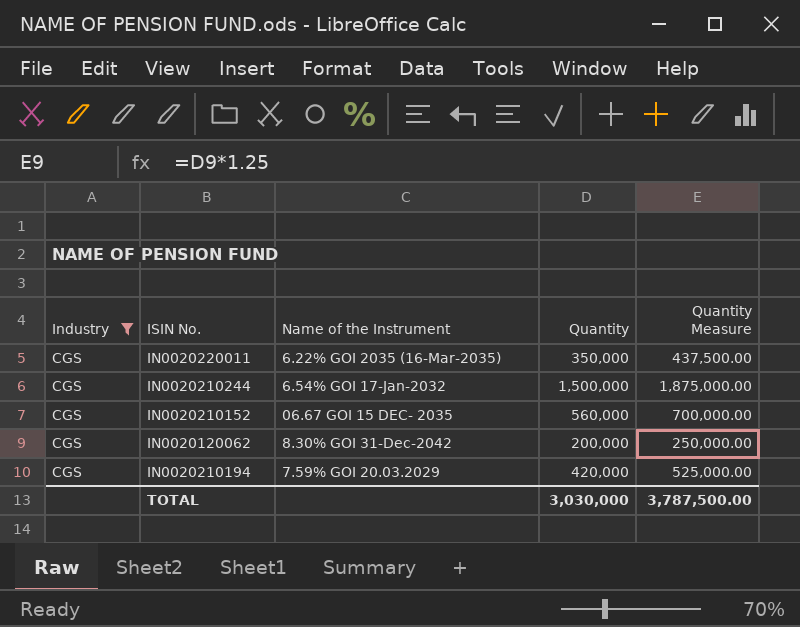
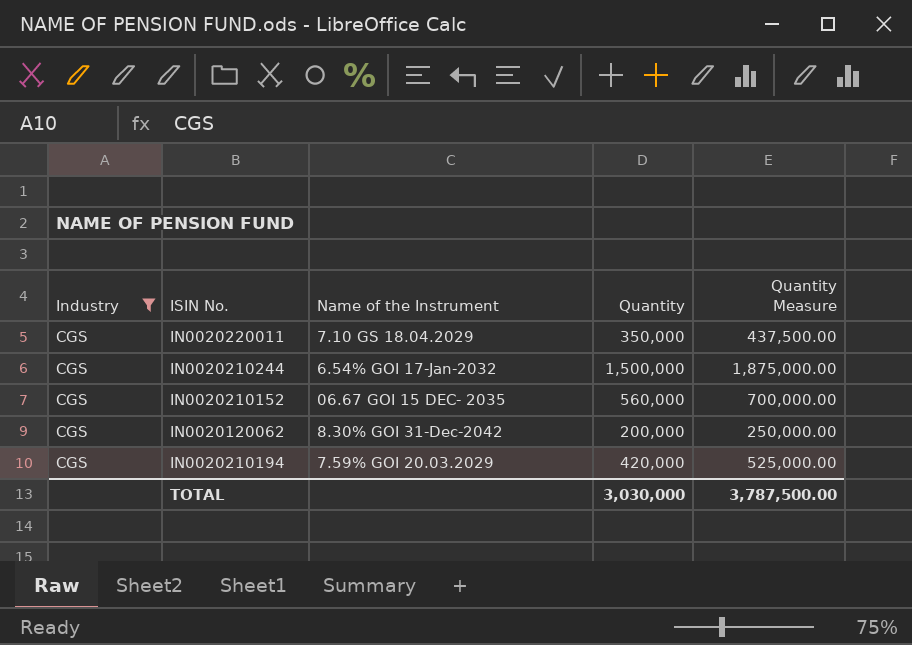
IN0020220011 | Name of the Instrument: 6.22% GOI 2035 (16-Mar-2035) -> 7.10 GS 18.04.2029

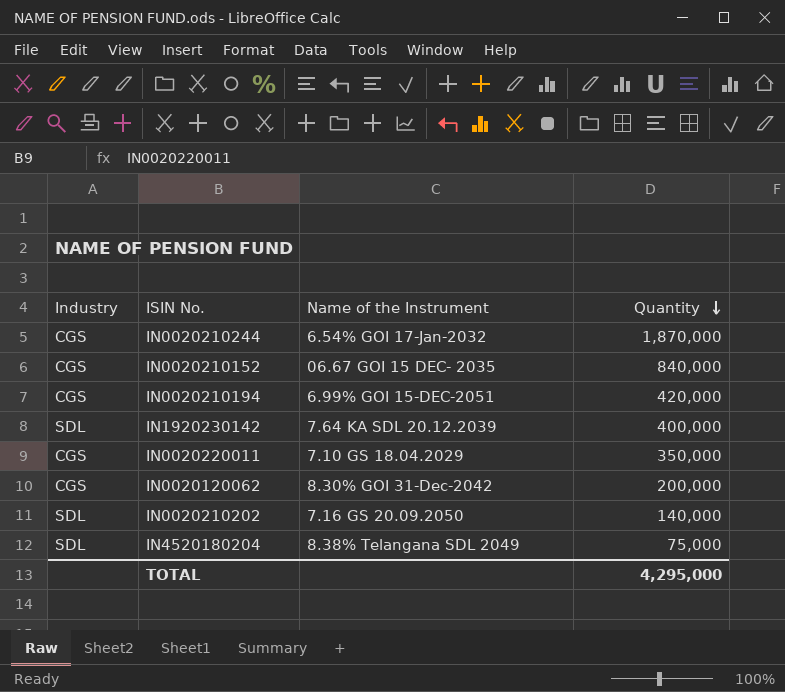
filter: Industry = CGS -> none
row order: none -> Quantity descending
column Quantity Measure | formula: [Quantity] * 1.25 -> none
IN0020210244 | Quantity: 1,500,000 -> 1,870,000
IN0020210152 | Quantity: 560,000 -> 840,000
IN0020210194 | Name of the Instrument: 7.59% GOI 20.03.2029 -> 6.99% GOI 15-DEC-2051
TOTAL | Quantity: 3,030,000 -> 4,295,000

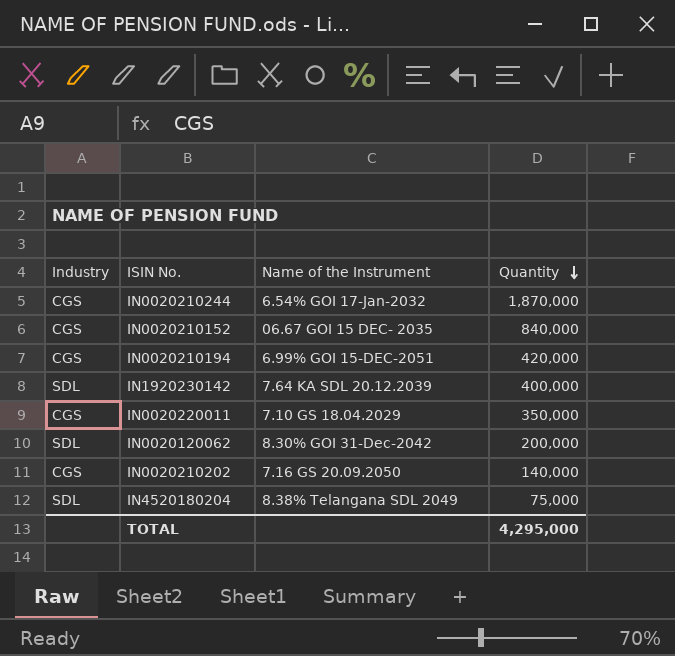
IN0020120062 | Industry: CGS -> SDL
IN0020210202 | Industry: SDL -> CGS

